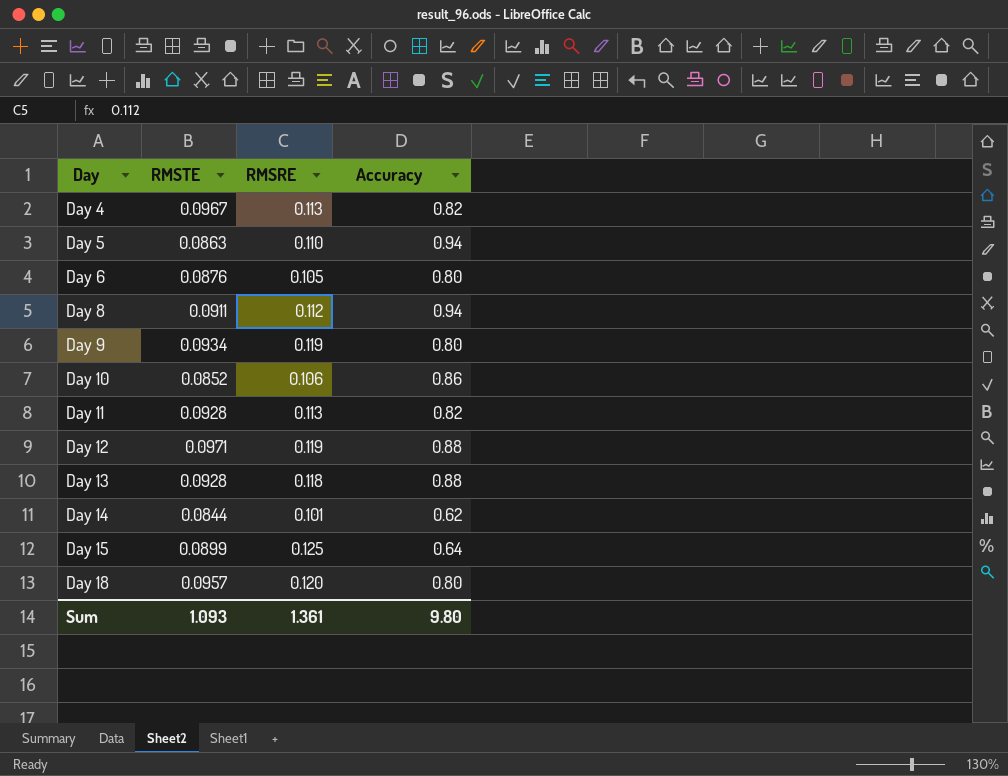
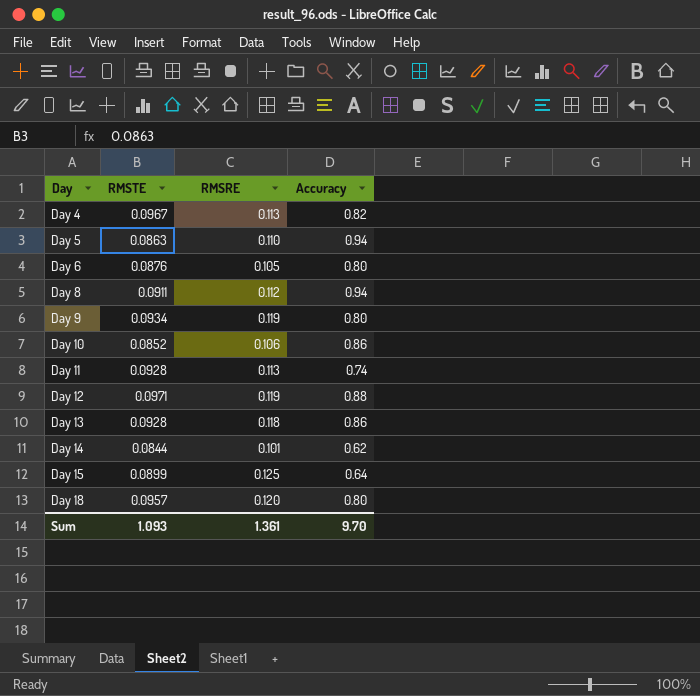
Day 11 | Accuracy: 0.82 -> 0.74
Day 13 | Accuracy: 0.88 -> 0.86
Sum | Accuracy: 9.80 -> 9.70

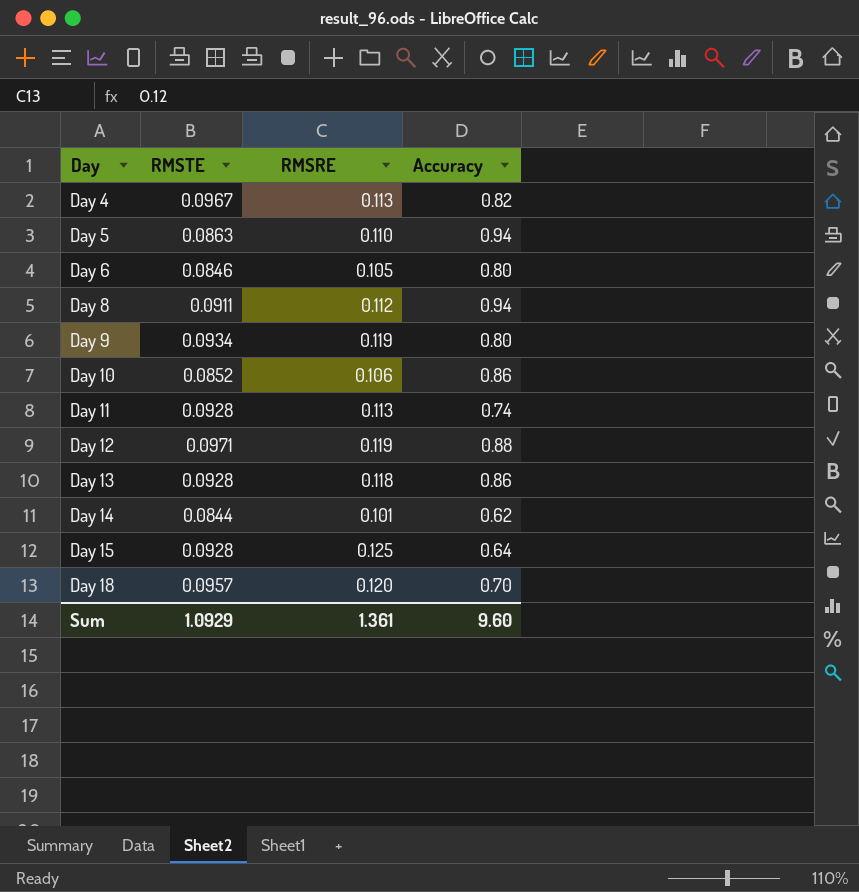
Day 6 | RMSTE: 0.0876 -> 0.0846
Day 15 | RMSTE: 0.0899 -> 0.0928
Day 18 | Accuracy: 0.80 -> 0.70
Sum | RMSTE: 1.093 -> 1.0929
Sum | Accuracy: 9.70 -> 9.60

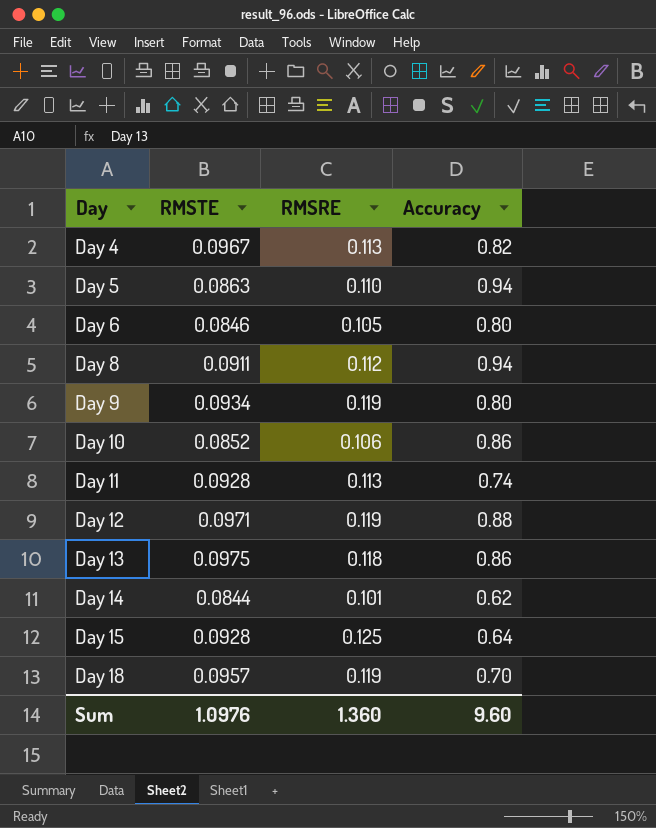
Day 13 | RMSTE: 0.0928 -> 0.0975
Day 18 | RMSRE: 0.120 -> 0.119
Sum | RMSTE: 1.0929 -> 1.0976
Sum | RMSRE: 1.361 -> 1.360

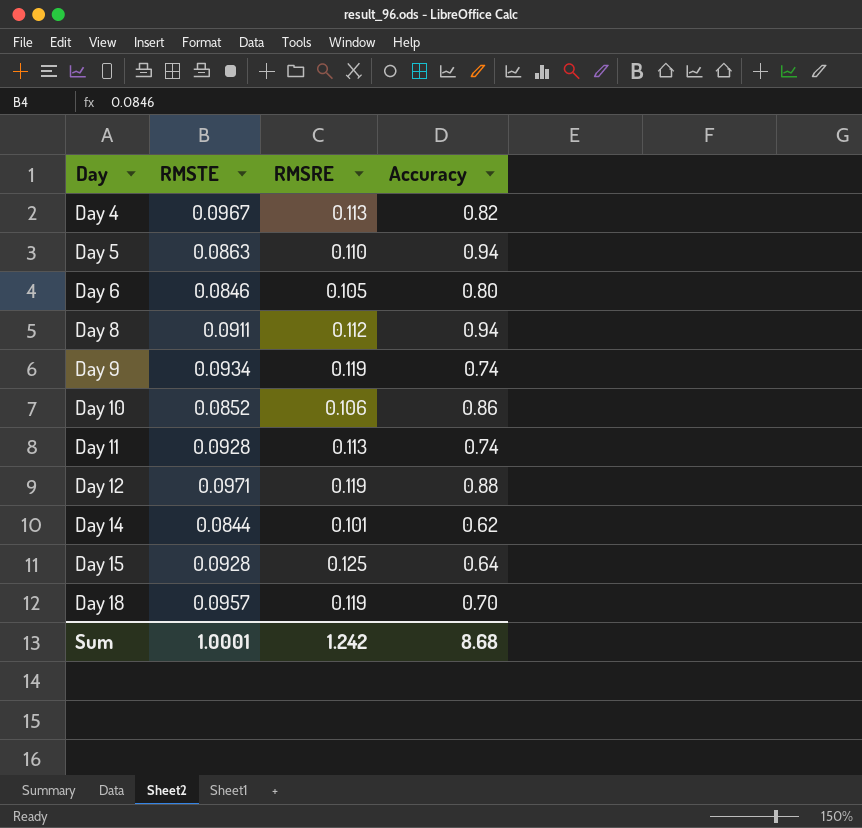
row Day 13: 0.0975 | 0.118 | 0.86 -> none
Day 9 | Accuracy: 0.80 -> 0.74
Sum | RMSTE: 1.0976 -> 1.0001
Sum | RMSRE: 1.360 -> 1.242
Sum | Accuracy: 9.60 -> 8.68

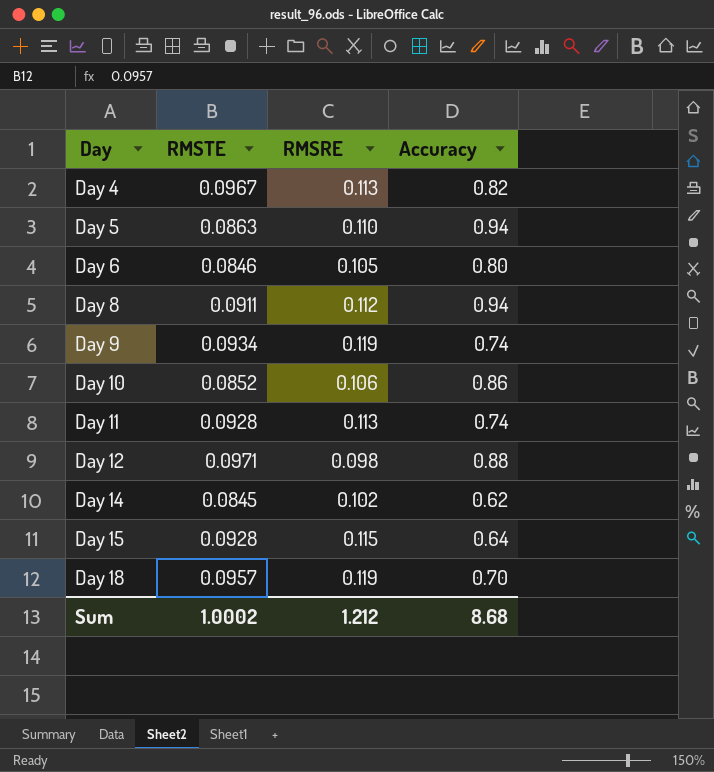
Day 12 | RMSRE: 0.119 -> 0.098
Day 14 | RMSTE: 0.0844 -> 0.0845
Day 14 | RMSRE: 0.101 -> 0.102
Day 15 | RMSRE: 0.125 -> 0.115
Sum | RMSTE: 1.0001 -> 1.0002
Sum | RMSRE: 1.242 -> 1.212

